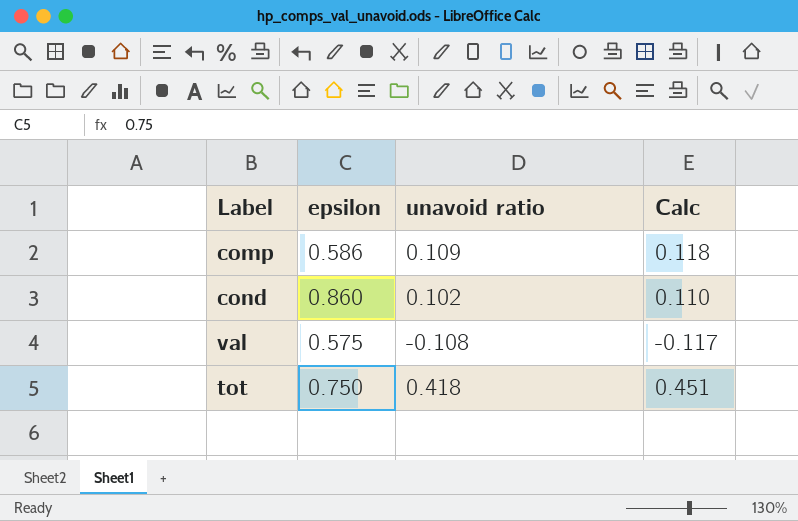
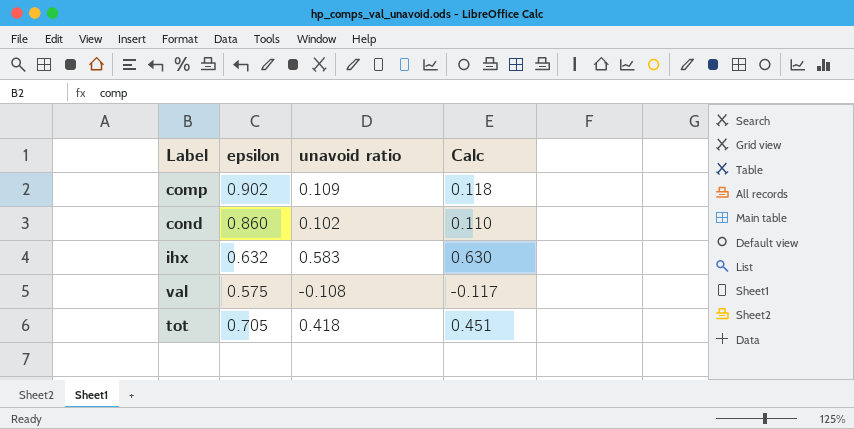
comp | epsilon: 0.586 -> 0.902
row ihx: none -> 0.632 | 0.583 | 0.630
tot | epsilon: 0.750 -> 0.705

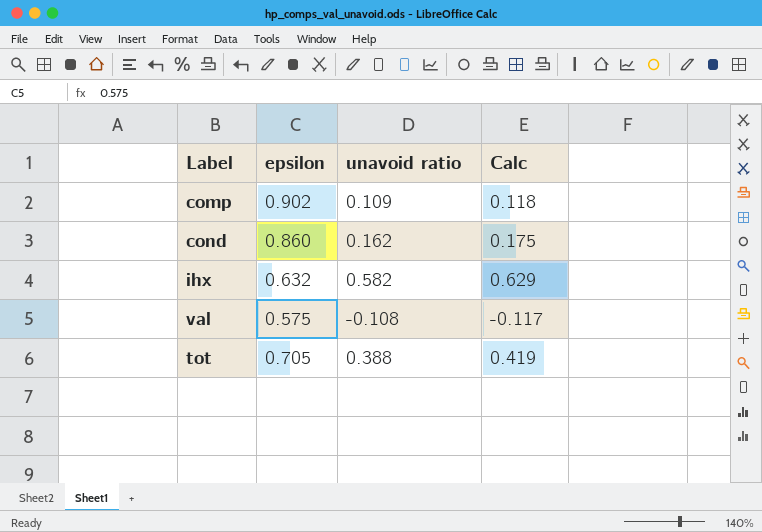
cond | unavoid ratio: 0.102 -> 0.162
cond | Calc: 0.110 -> 0.175
ihx | unavoid ratio: 0.583 -> 0.582
ihx | Calc: 0.630 -> 0.629
tot | unavoid ratio: 0.418 -> 0.388
tot | Calc: 0.451 -> 0.419

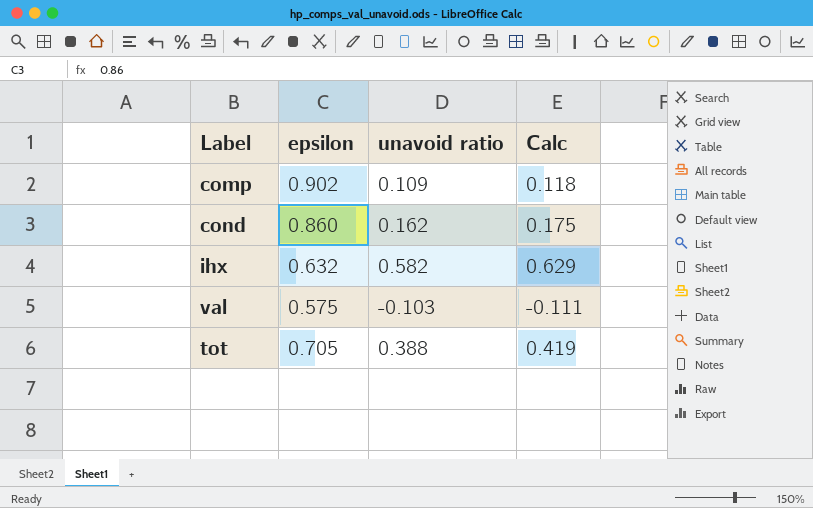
val | unavoid ratio: -0.108 -> -0.103
val | Calc: -0.117 -> -0.111

